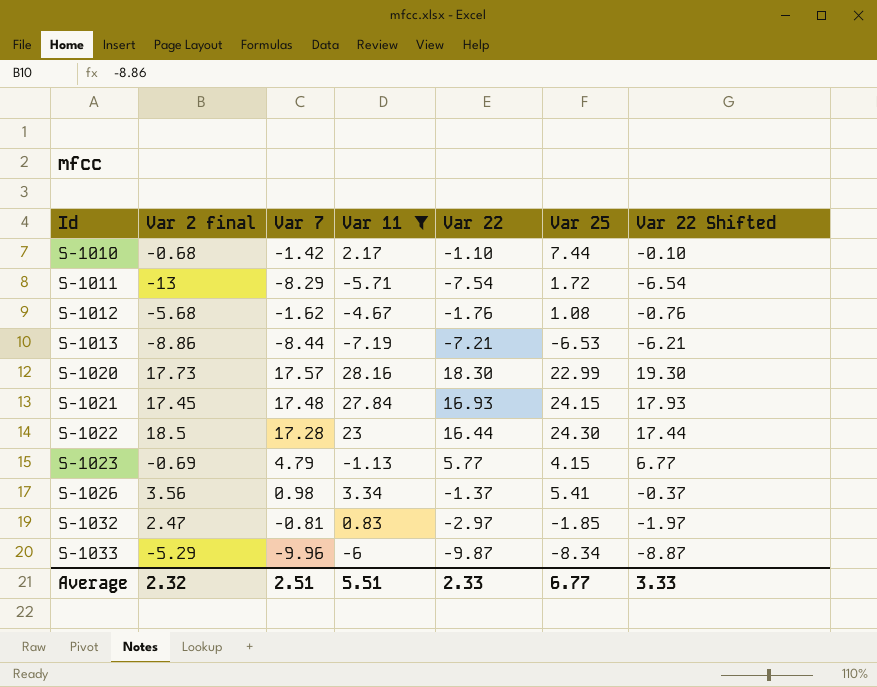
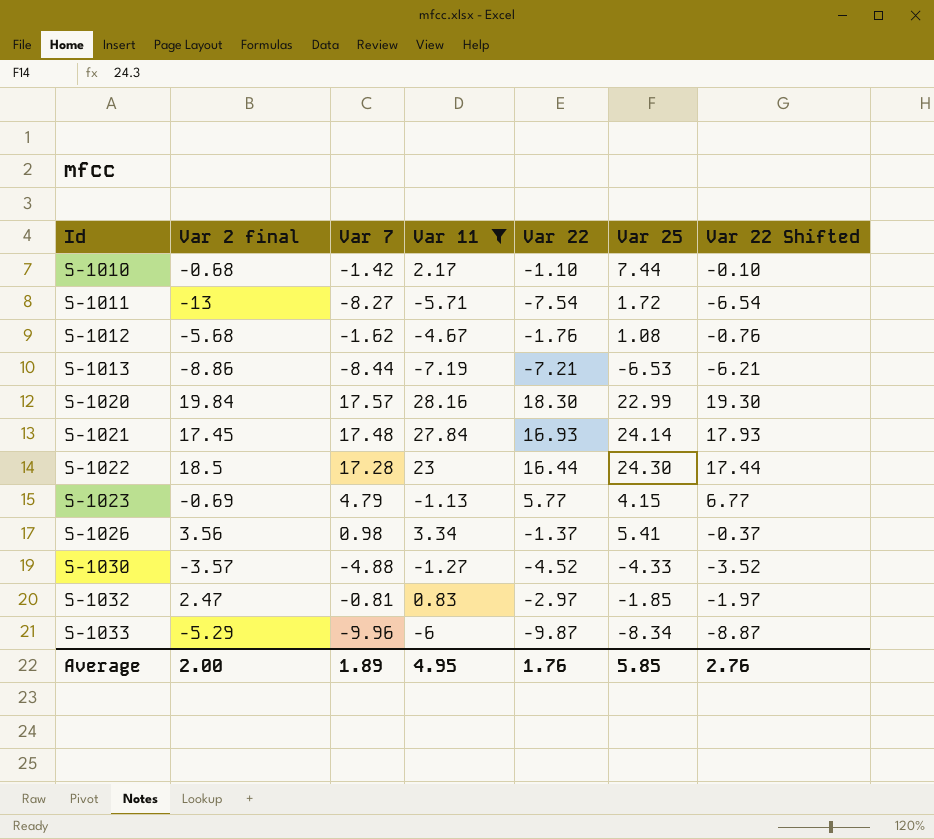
S-1011 | Var 7: -8.29 -> -8.27
S-1020 | Var 2 final: 17.73 -> 19.84
S-1021 | Var 25: 24.15 -> 24.14
row S-1030: none -> -3.57 | -4.88 | -1.27 | -4.52 | -4.33 | -3.52
Average | Var 2 final: 2.32 -> 2.00
Average | Var 7: 2.51 -> 1.89
Average | Var 11: 5.51 -> 4.95
Average | Var 22: 2.33 -> 1.76
Average | Var 25: 6.77 -> 5.85
Average | Var 22 Shifted: 3.33 -> 2.76

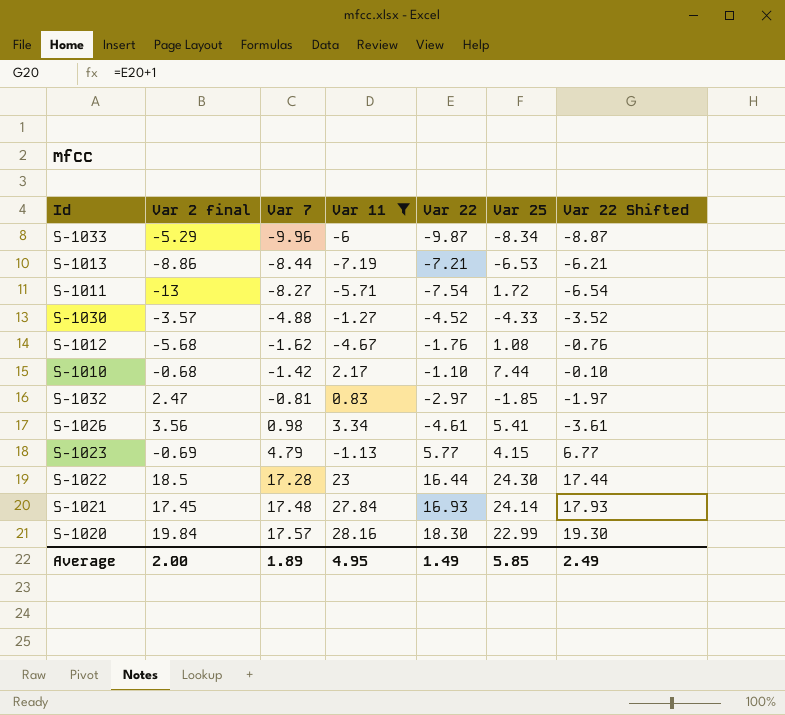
row order: Id ascending -> Var 7 ascending
S-1026 | Var 22: -1.37 -> -4.61
S-1026 | Var 22 Shifted: -0.37 -> -3.61
Average | Var 22: 1.76 -> 1.49
Average | Var 22 Shifted: 2.76 -> 2.49

